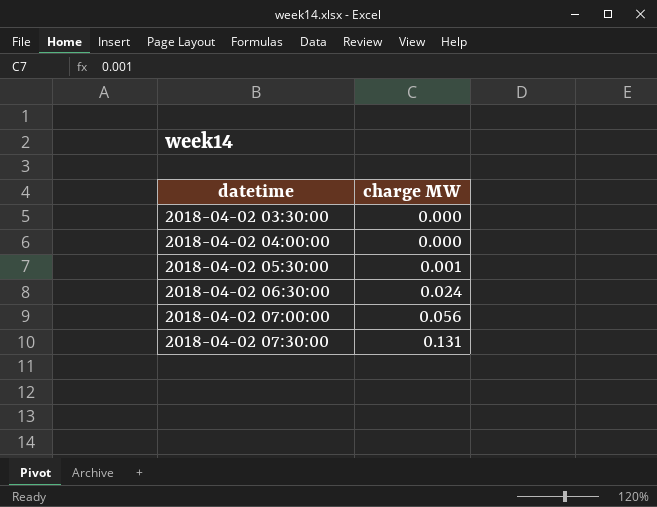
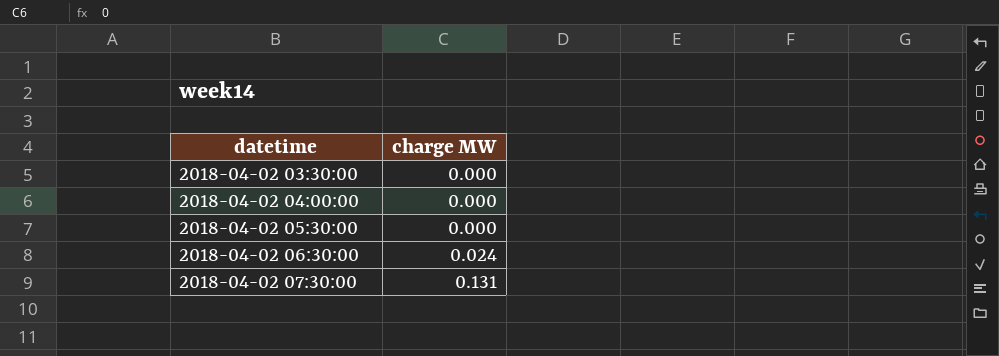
row 2018-04-02 07:00:00: 0.056 -> none
2018-04-02 05:30:00 | charge MW: 0.001 -> 0.000

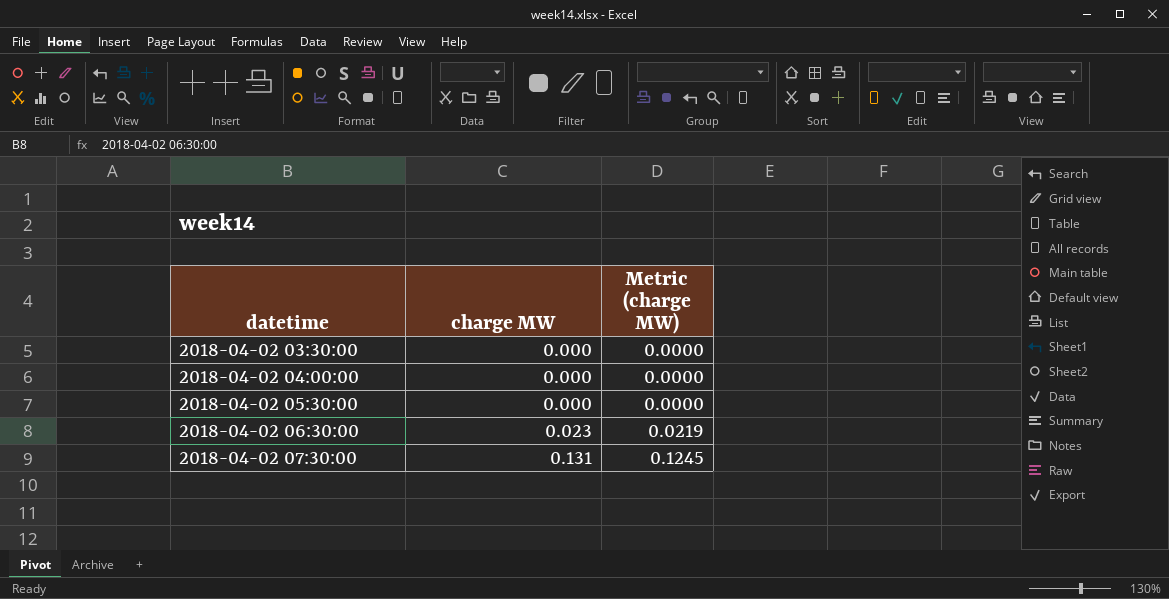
column Metric (charge MW) | formula: none -> [charge MW] * 0.95
2018-04-02 06:30:00 | charge MW: 0.024 -> 0.023

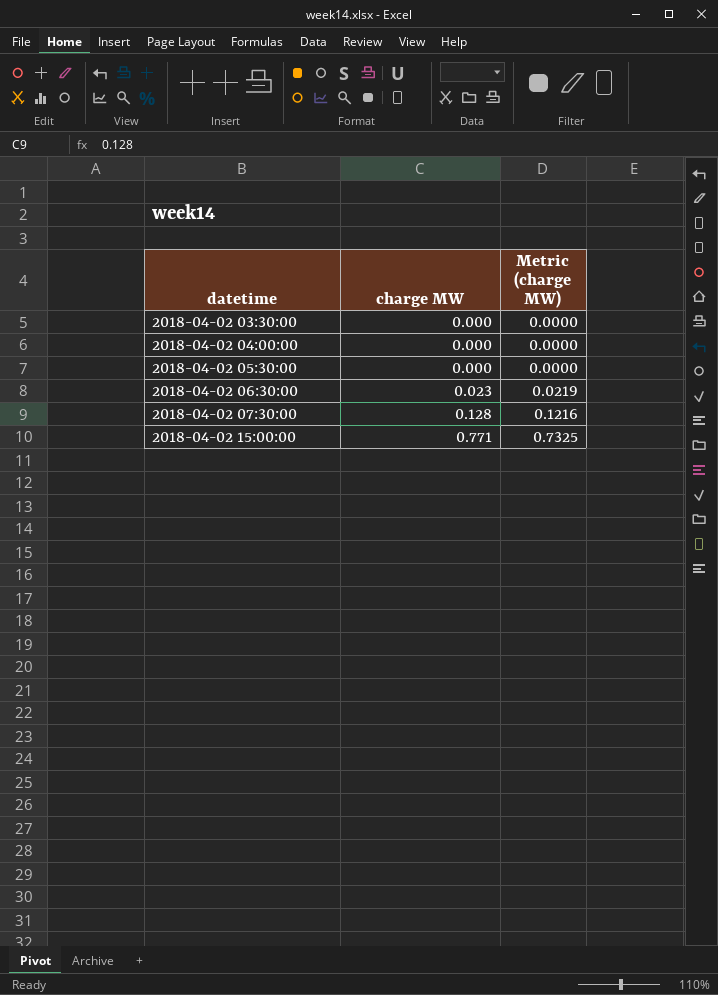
2018-04-02 07:30:00 | charge MW: 0.131 -> 0.128
2018-04-02 07:30:00 | Metric (charge MW): 0.1245 -> 0.1216
row 2018-04-02 15:00:00: none -> 0.771 | 0.7325

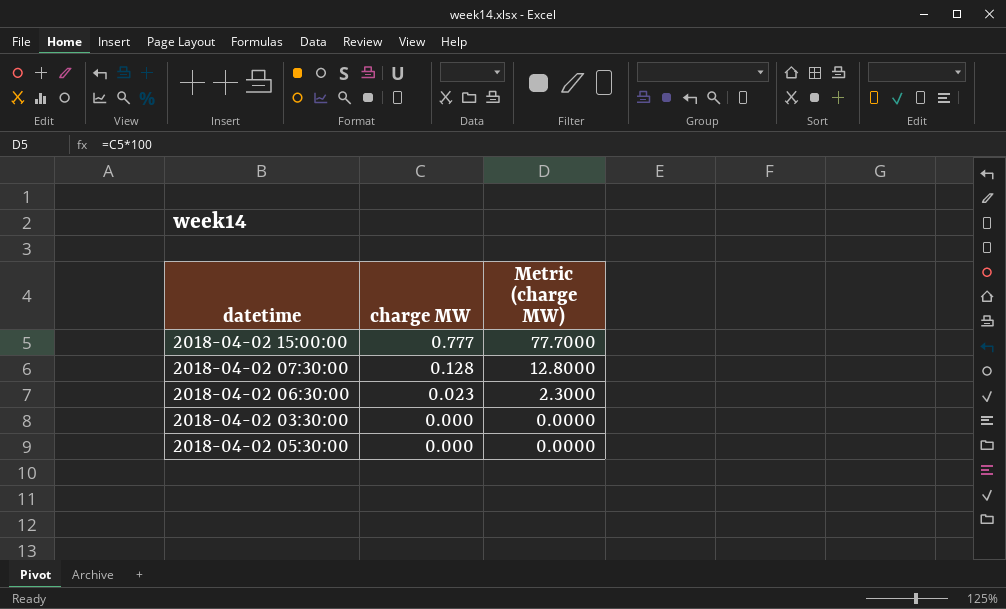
row order: datetime ascending -> charge MW descending
column Metric (charge MW) | formula: [charge MW] * 0.95 -> [charge MW] * 100
row 2018-04-02 04:00:00: 0.000 | 0.0000 -> none
2018-04-02 15:00:00 | charge MW: 0.771 -> 0.777

